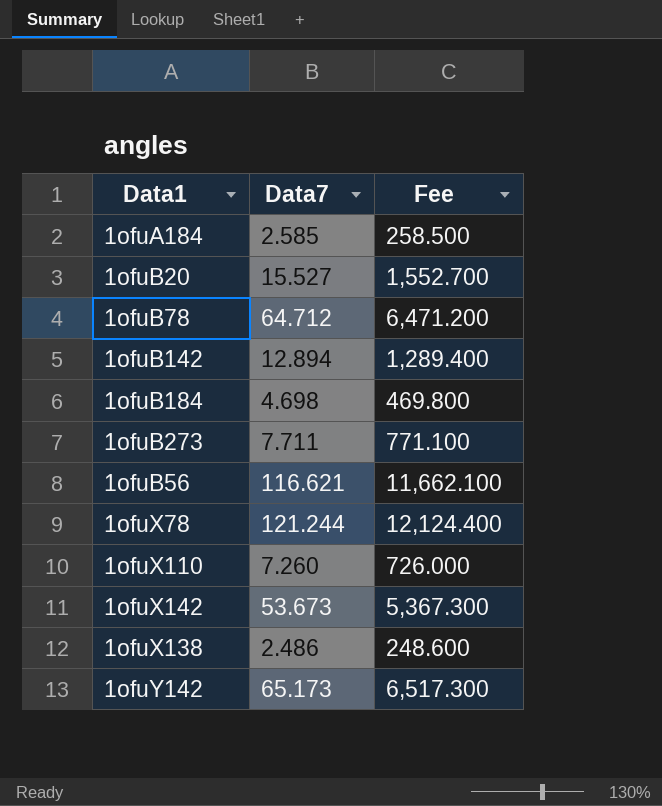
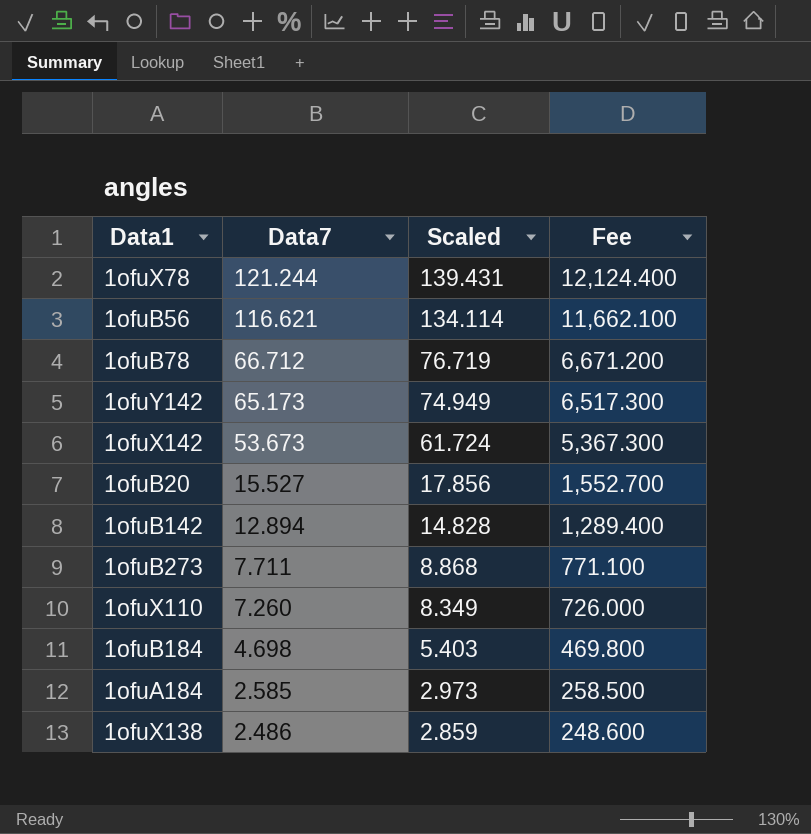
row order: none -> Data7 descending
column Scaled | formula: none -> [Data7] * 1.15
1ofuB78 | Data7: 64.712 -> 66.712
1ofuB78 | Fee: 6,471.200 -> 6,671.200

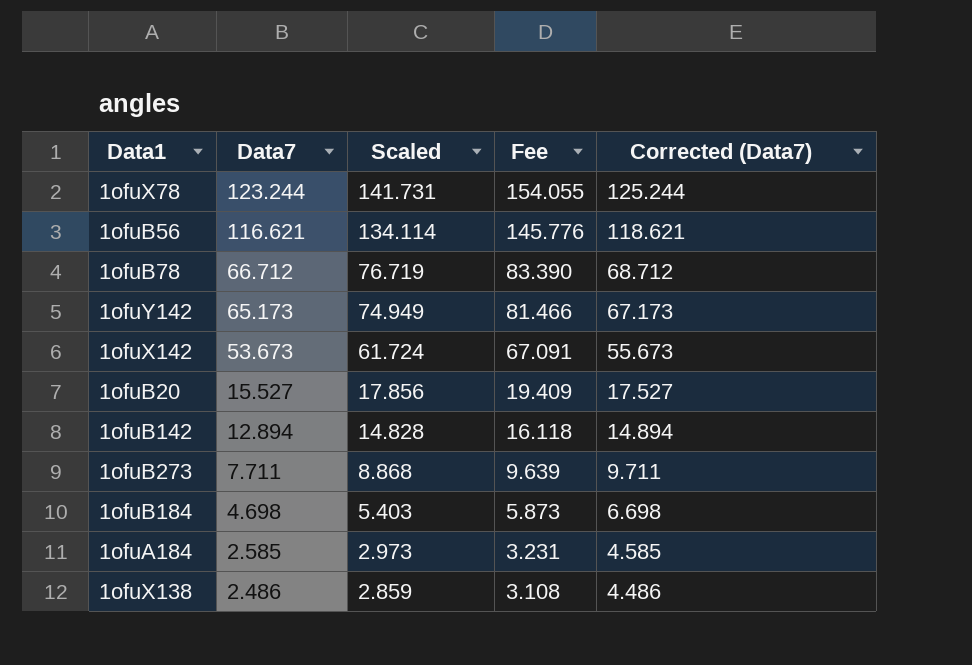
column Fee | formula: [Data7] * 100 -> [Data7] * 1.25
column Corrected (Data7) | formula: none -> [Data7] + 2
row 1ofuX110: 7.260 | 8.349 | 726.000 -> none
1ofuX78 | Data7: 121.244 -> 123.244
1ofuX78 | Scaled: 139.431 -> 141.731

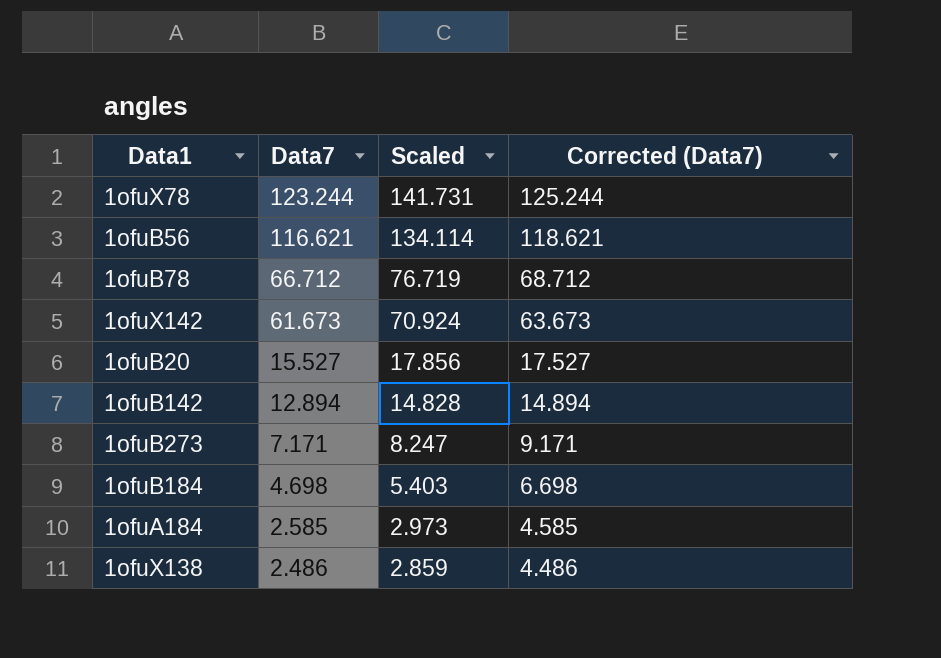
column Fee | formula: [Data7] * 1.25 -> none
row 1ofuY142: 65.173 | 74.949 | 81.466 | 67.173 -> none
1ofuX142 | Data7: 53.673 -> 61.673
1ofuX142 | Scaled: 61.724 -> 70.924
1ofuX142 | Corrected (Data7): 55.673 -> 63.673
1ofuB273 | Data7: 7.711 -> 7.171
1ofuB273 | Scaled: 8.868 -> 8.247
1ofuB273 | Corrected (Data7): 9.711 -> 9.171

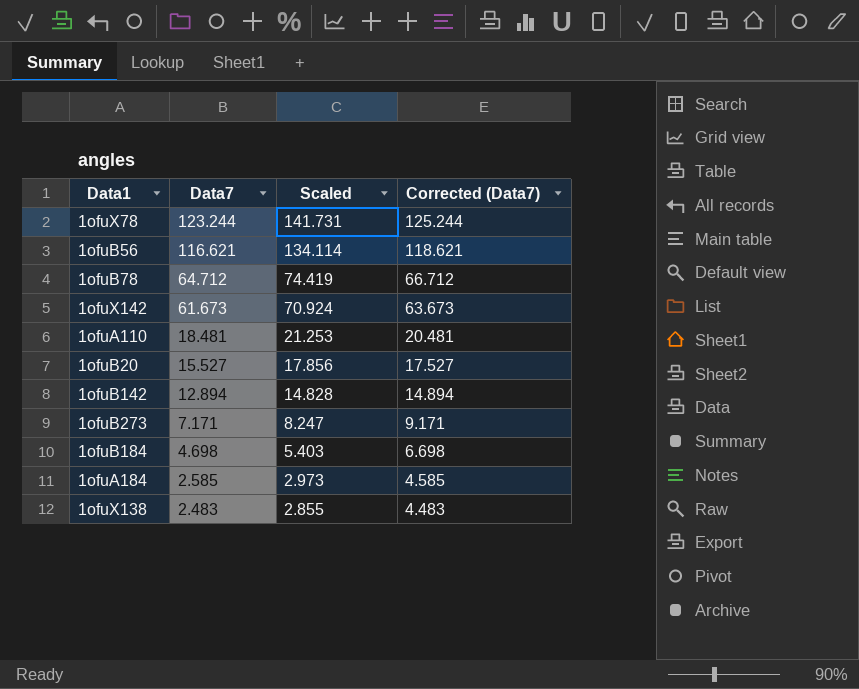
1ofuB78 | Data7: 66.712 -> 64.712
1ofuB78 | Scaled: 76.719 -> 74.419
1ofuB78 | Corrected (Data7): 68.712 -> 66.712
row 1ofuA110: none -> 18.481 | 21.253 | 20.481
1ofuX138 | Data7: 2.486 -> 2.483
1ofuX138 | Scaled: 2.859 -> 2.855
1ofuX138 | Corrected (Data7): 4.486 -> 4.483

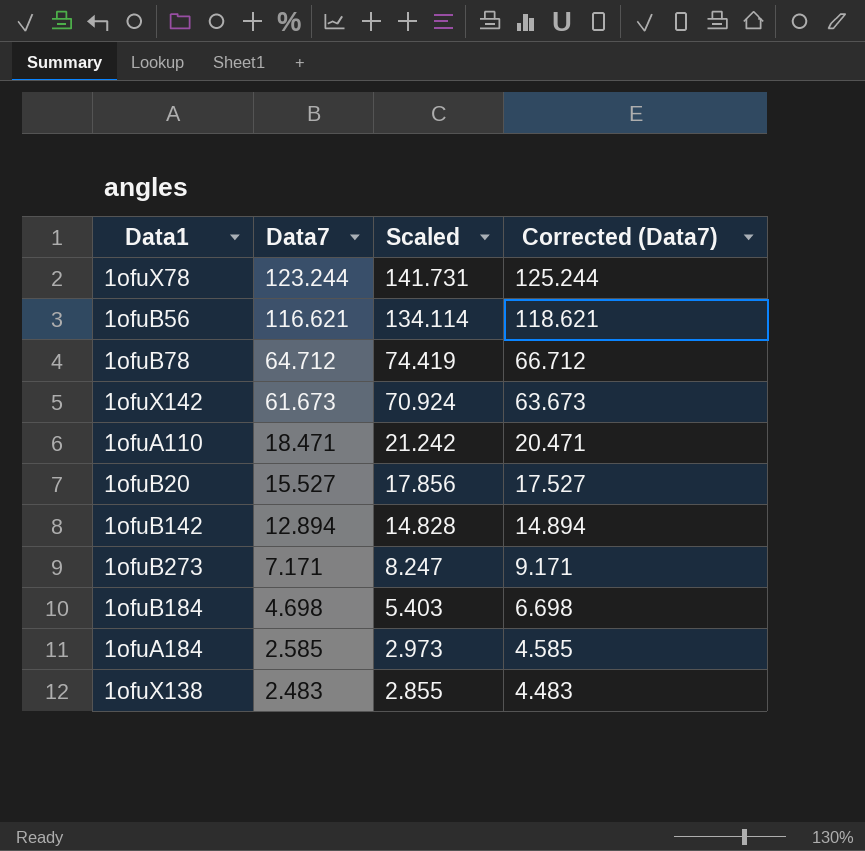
1ofuA110 | Data7: 18.481 -> 18.471
1ofuA110 | Scaled: 21.253 -> 21.242
1ofuA110 | Corrected (Data7): 20.481 -> 20.471

